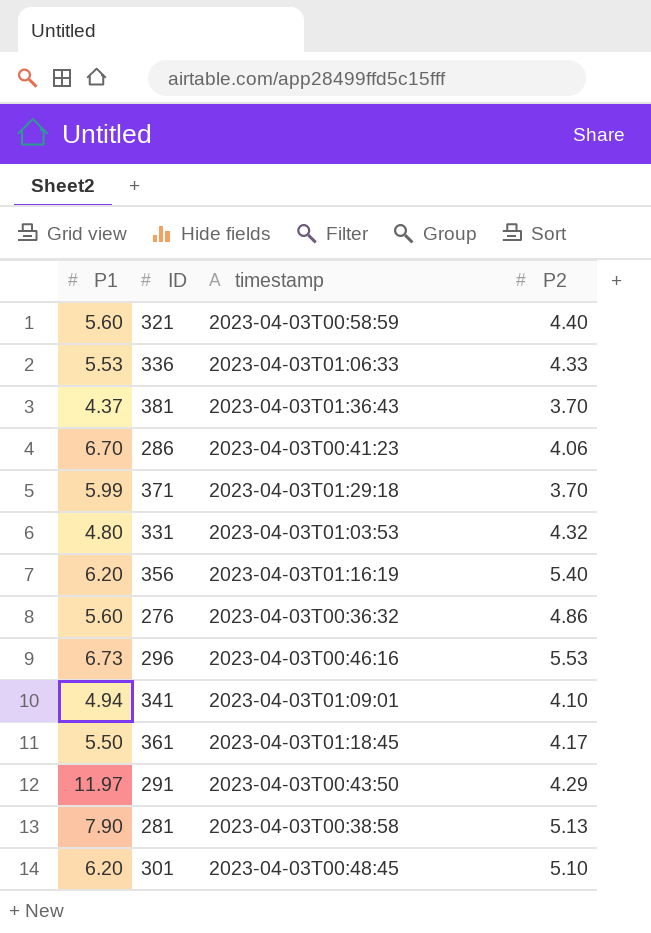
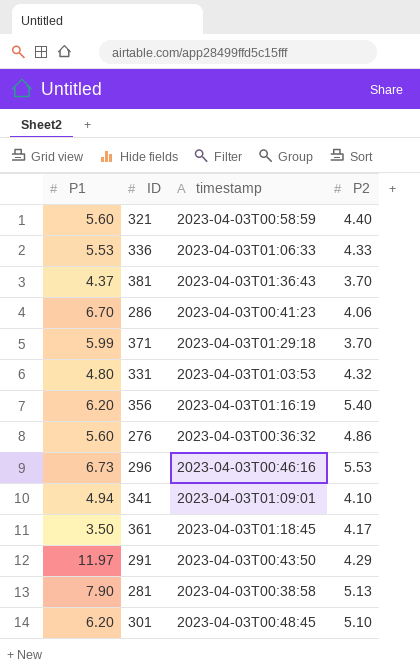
361 | P1: 5.50 -> 3.50

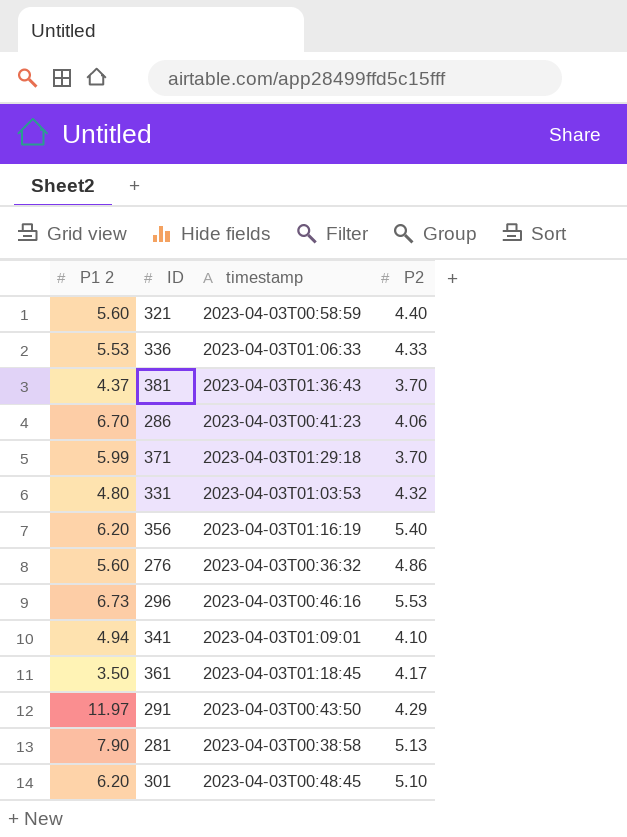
column name: P1 -> P1 2

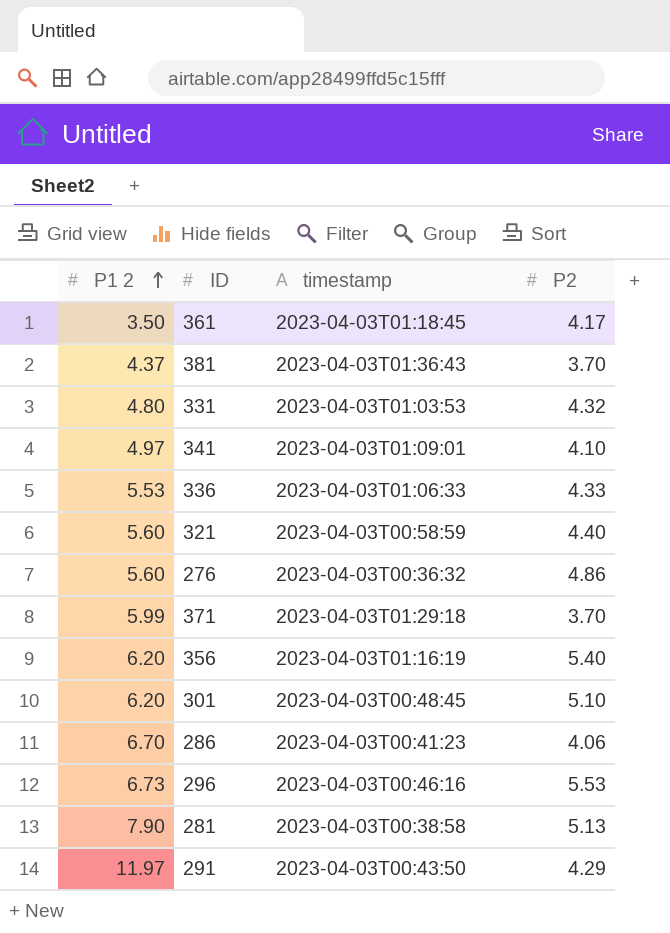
row order: none -> P1 2 ascending
341 | P1 2: 4.94 -> 4.97

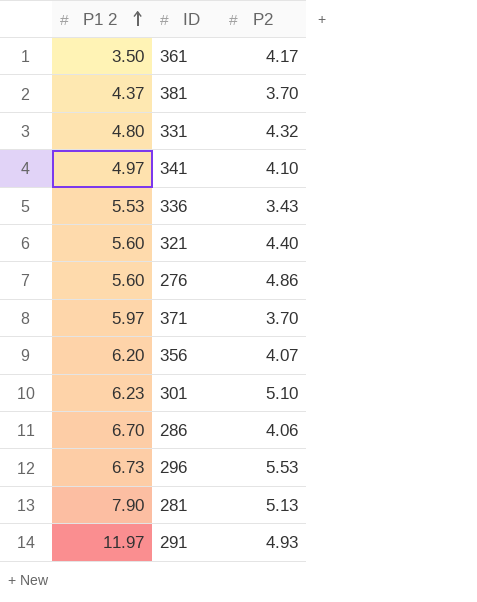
column timestamp | position: 3 -> none
336 | P2: 4.33 -> 3.43
371 | P1 2: 5.99 -> 5.97
356 | P2: 5.40 -> 4.07
301 | P1 2: 6.20 -> 6.23
291 | P2: 4.29 -> 4.93

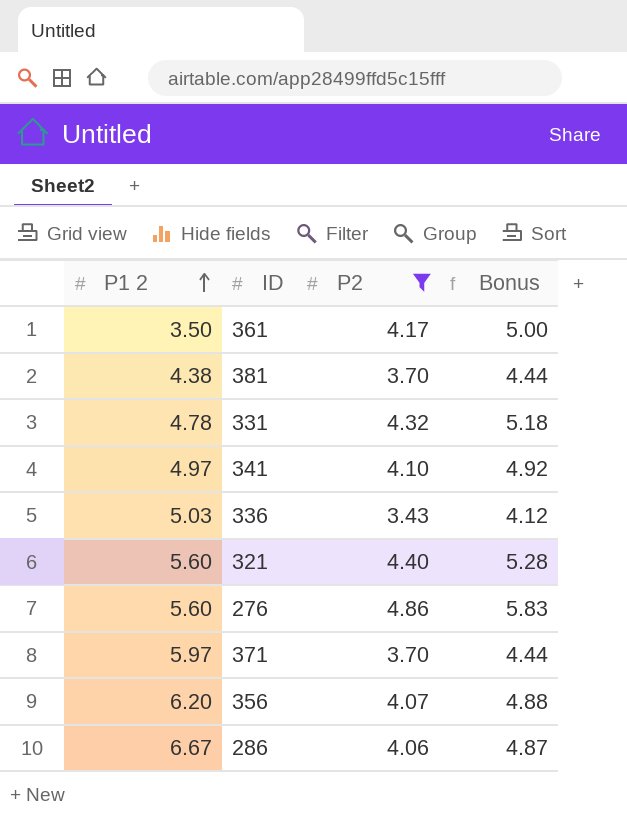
filter: none -> P2 <= 4.86
column Bonus | formula: none -> [P2] * 1.2
381 | P1 2: 4.37 -> 4.38
331 | P1 2: 4.80 -> 4.78
336 | P1 2: 5.53 -> 5.03
286 | P1 2: 6.70 -> 6.67

